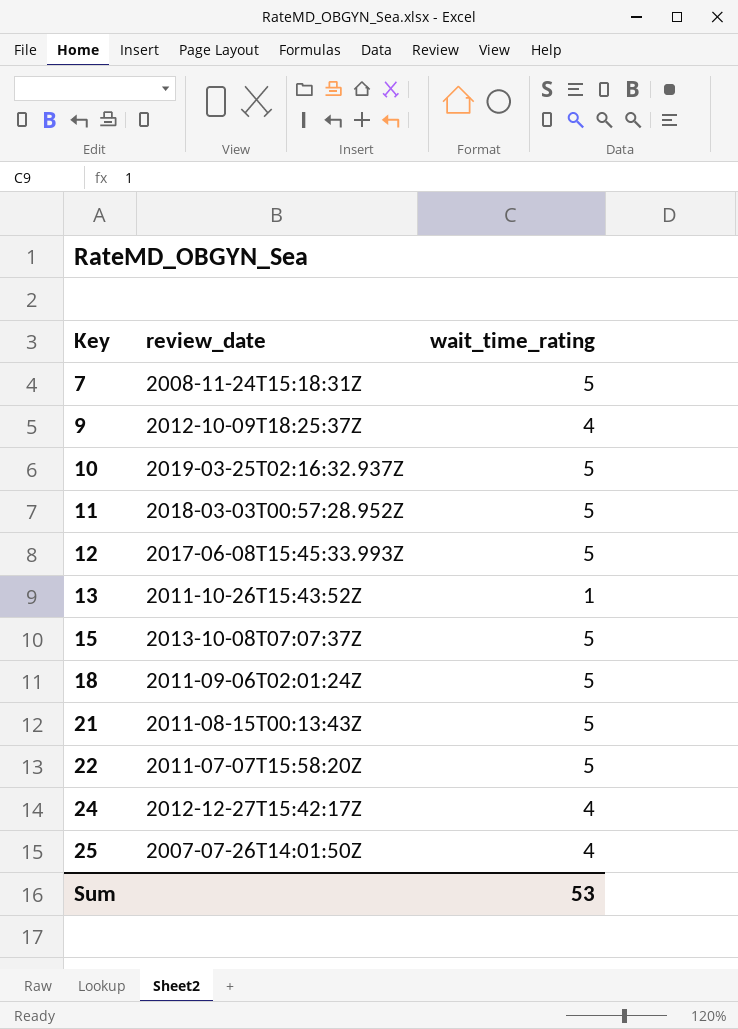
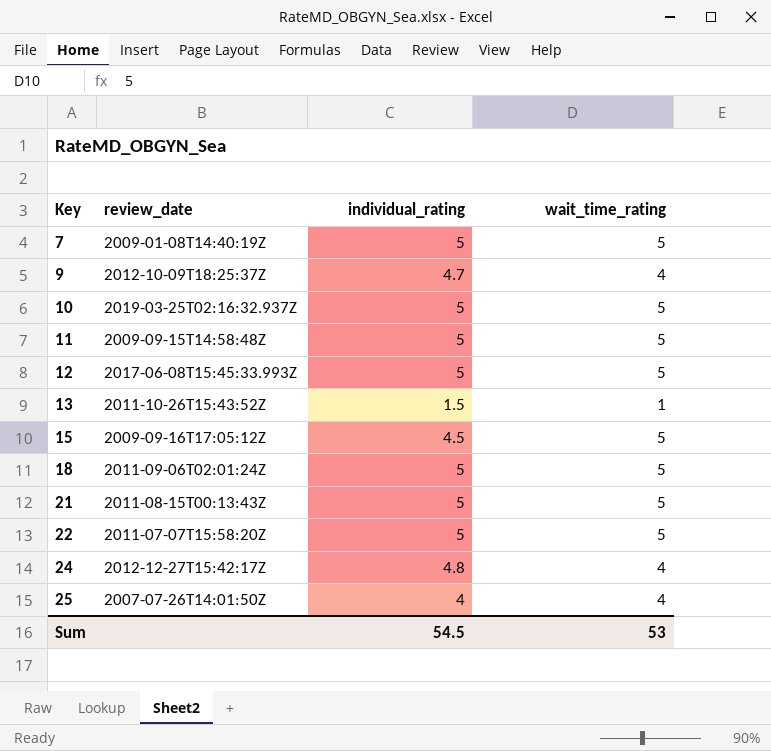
column individual_rating | position: none -> 3
7 | review_date: 2008-11-24T15:18:31Z -> 2009-01-08T14:40:19Z
11 | review_date: 2018-03-03T00:57:28.952Z -> 2009-09-15T14:58:48Z
15 | review_date: 2013-10-08T07:07:37Z -> 2009-09-16T17:05:12Z

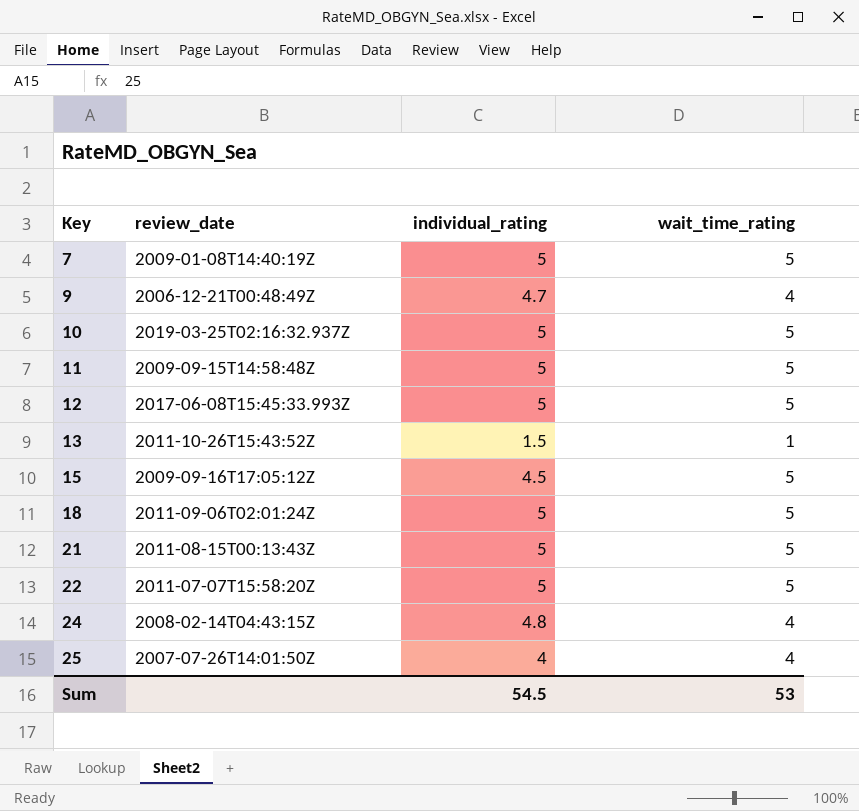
9 | review_date: 2012-10-09T18:25:37Z -> 2006-12-21T00:48:49Z
24 | review_date: 2012-12-27T15:42:17Z -> 2008-02-14T04:43:15Z

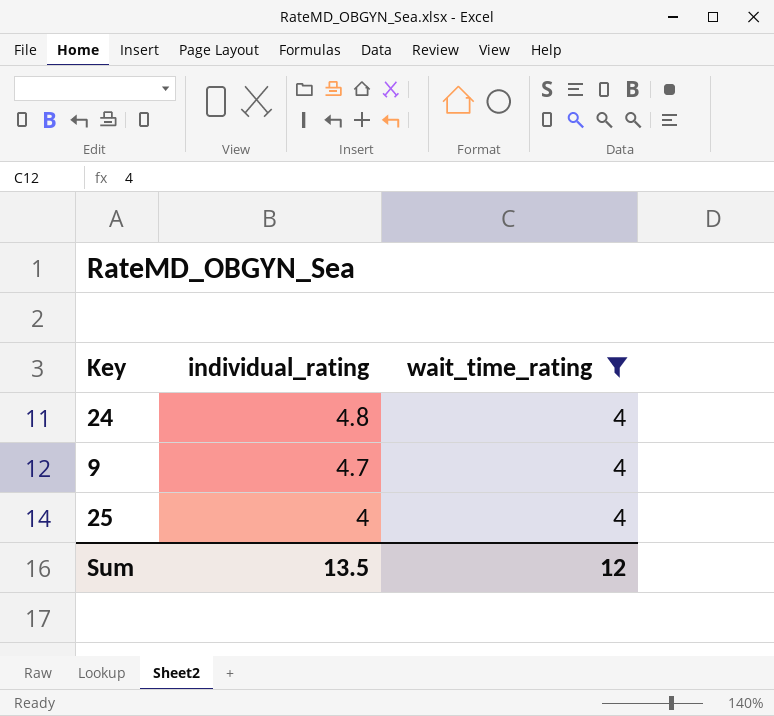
filter: none -> wait_time_rating = 4
row order: Key ascending -> individual_rating descending
column review_date | position: 2 -> none
Sum | individual_rating: 54.5 -> 13.5
Sum | wait_time_rating: 53 -> 12

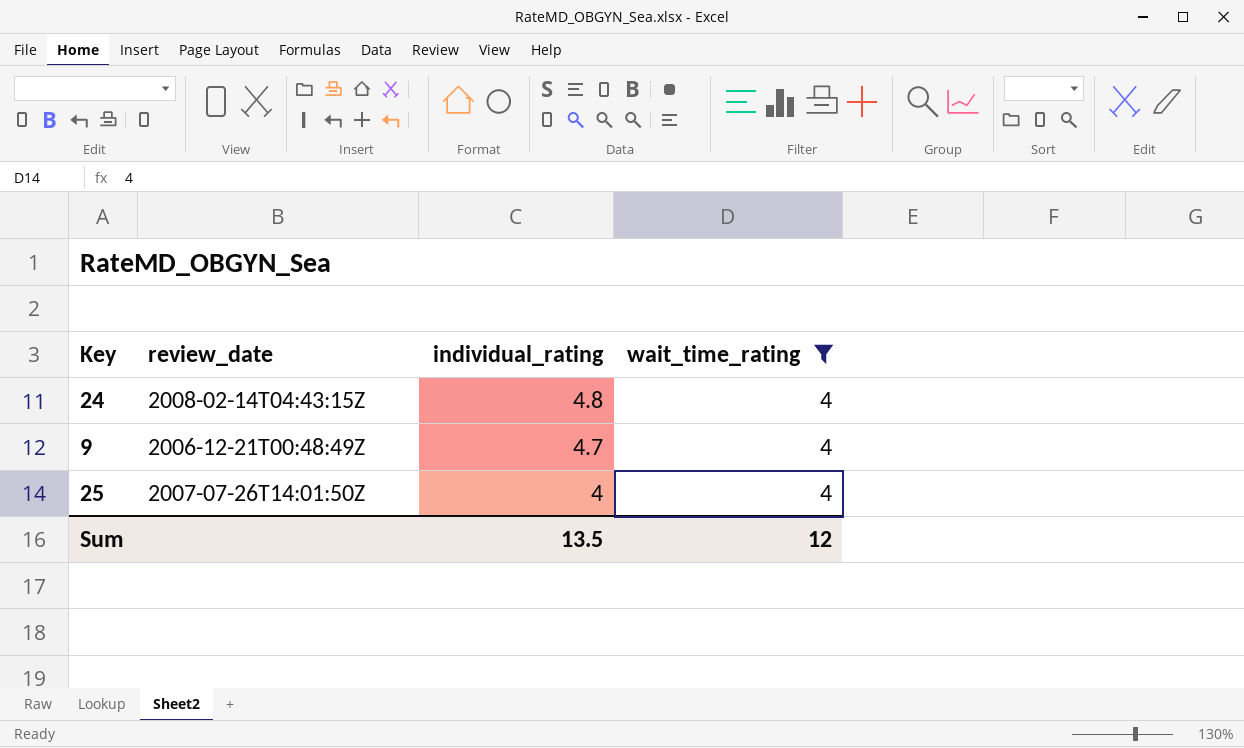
column review_date | position: none -> 2

